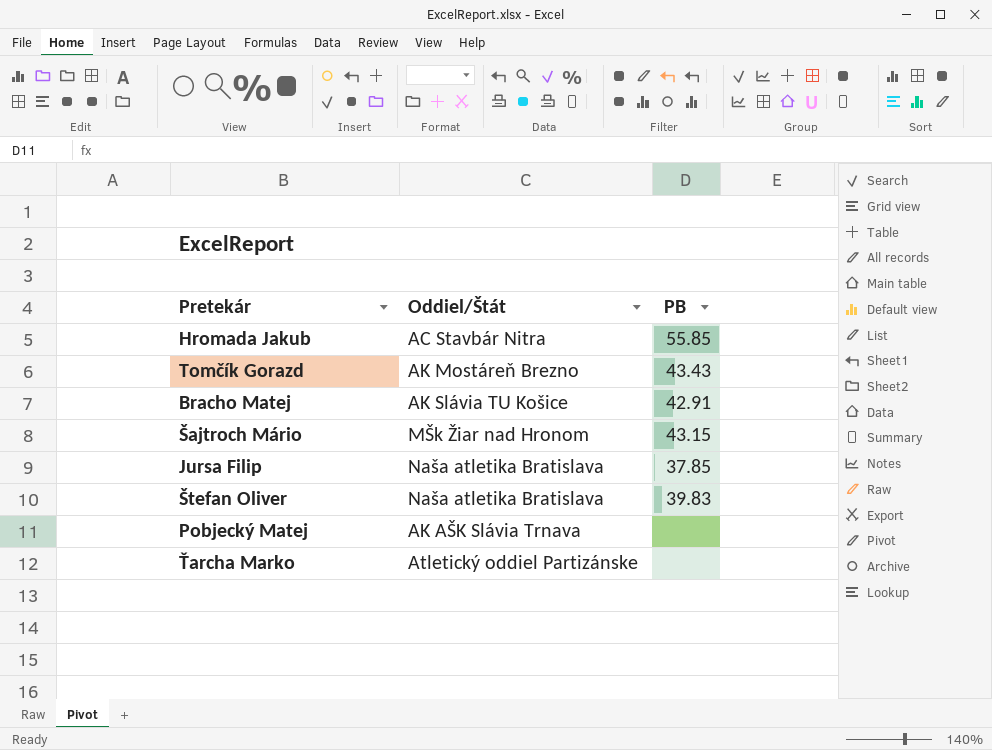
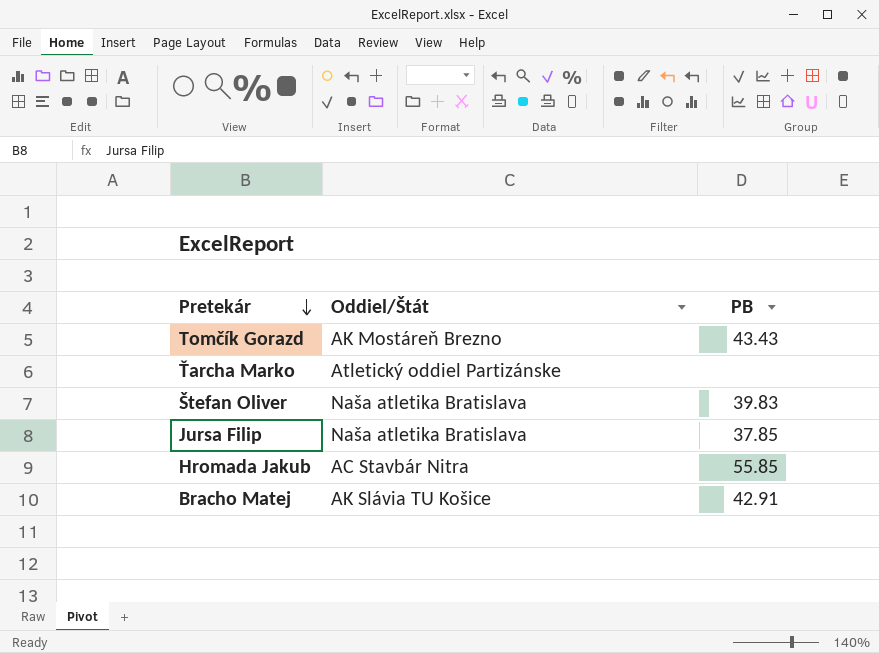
row order: none -> Pretekár descending
row Šajtroch Mário: MŠk Žiar nad Hronom | 43.15 -> none
row Pobjecký Matej: AK AŠK Slávia Trnava | none -> none

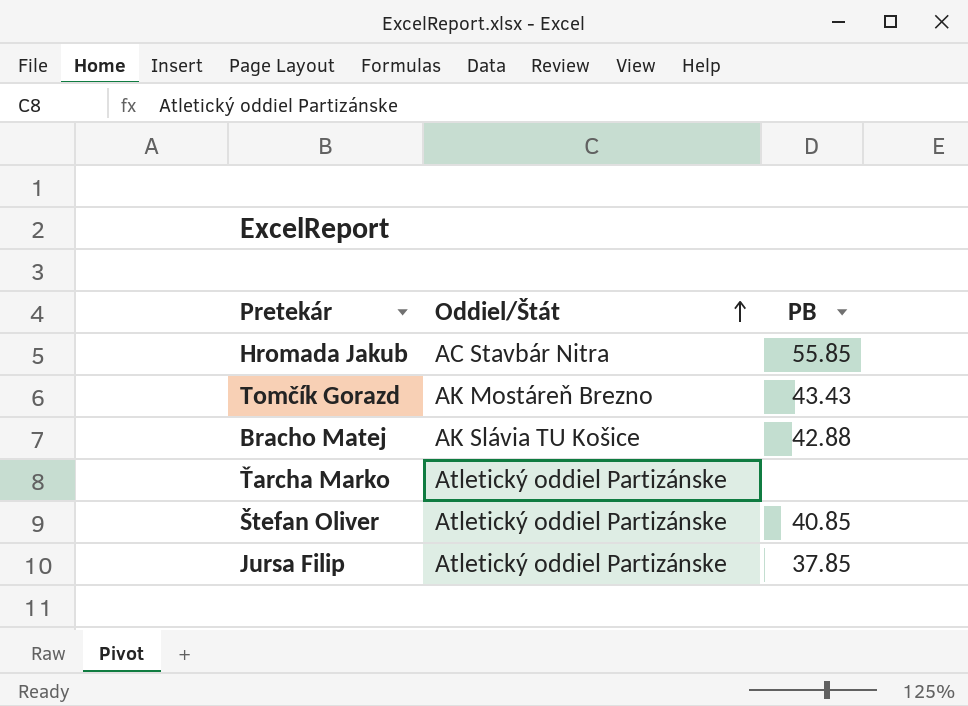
row order: Pretekár descending -> Oddiel/Štát ascending
Bracho Matej | PB: 42.91 -> 42.88
Štefan Oliver | Oddiel/Štát: Naša atletika Bratislava -> Atletický oddiel Partizánske
Štefan Oliver | PB: 39.83 -> 40.85
Jursa Filip | Oddiel/Štát: Naša atletika Bratislava -> Atletický oddiel Partizánske

